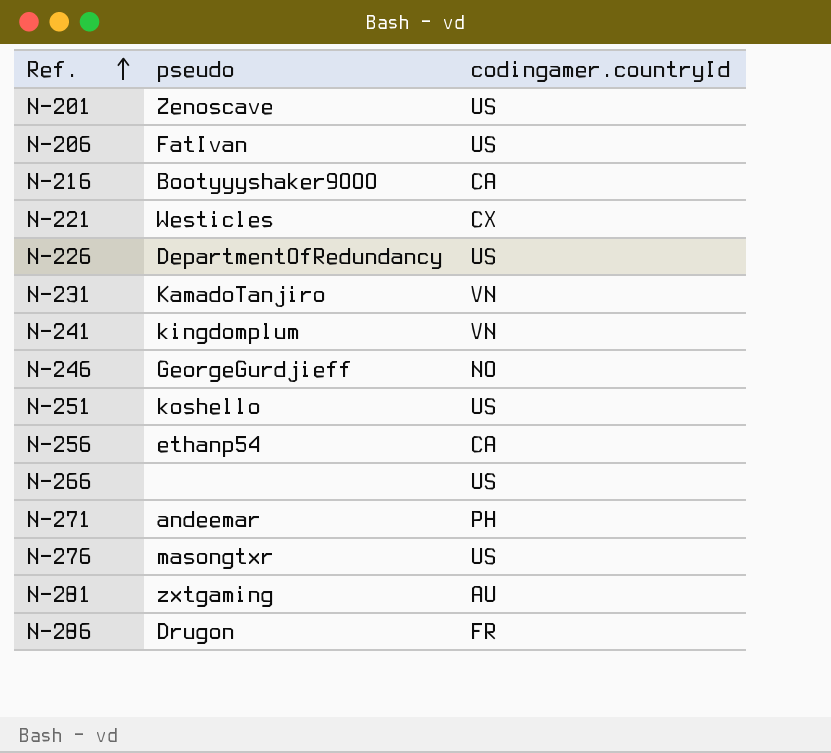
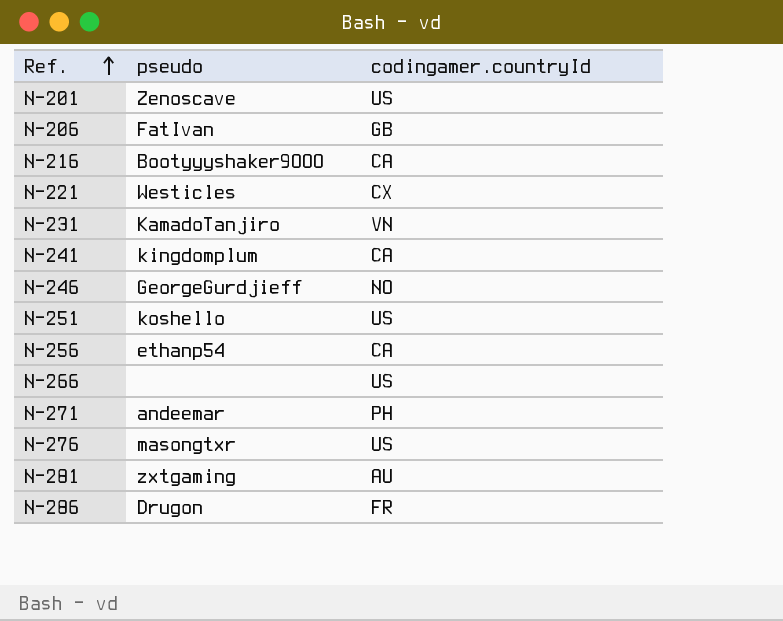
row N-226: DepartmentOfRedundancy | US -> none
N-206 | codingamer.countryId: US -> GB
N-241 | codingamer.countryId: VN -> CA

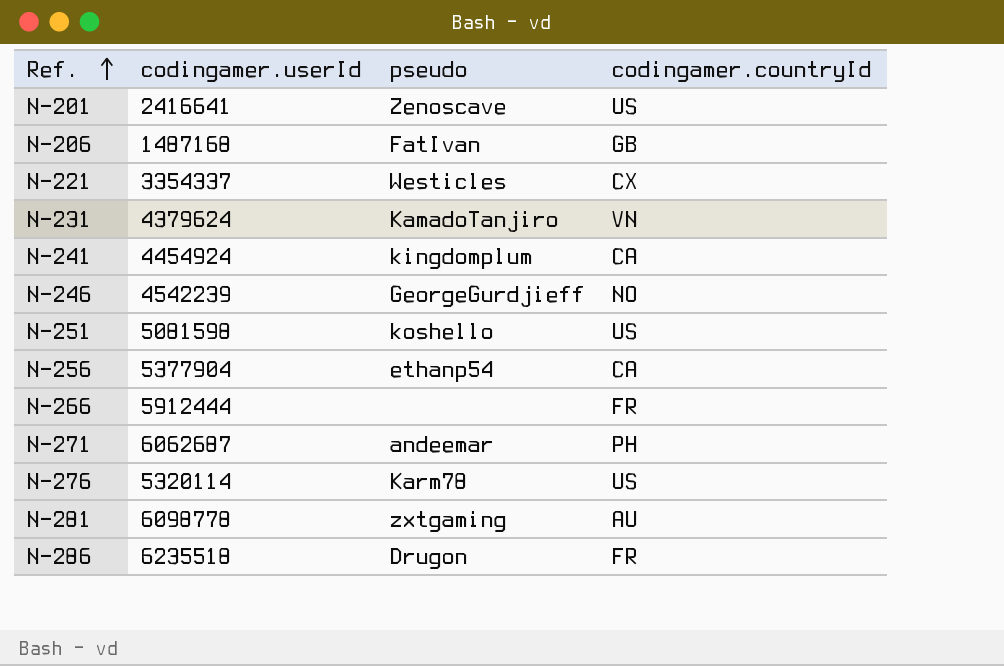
column codingamer.userId | position: none -> 2
row N-216: Bootyyyshaker9OOO | CA -> none
N-266 | codingamer.countryId: US -> FR
N-276 | pseudo: masongtxr -> Karm78

